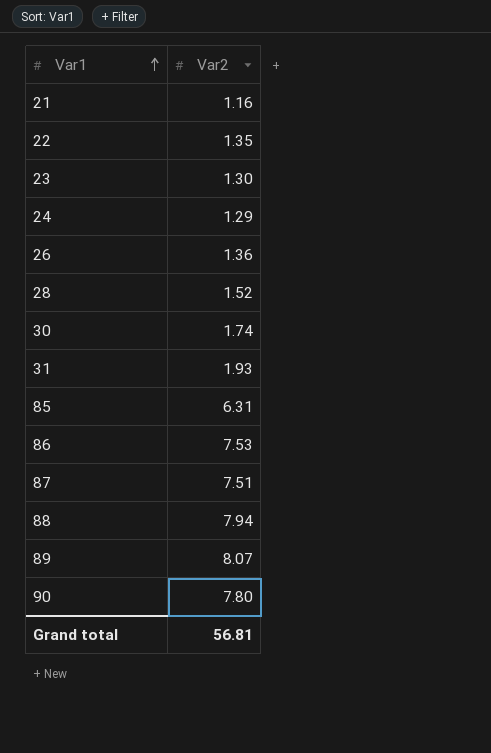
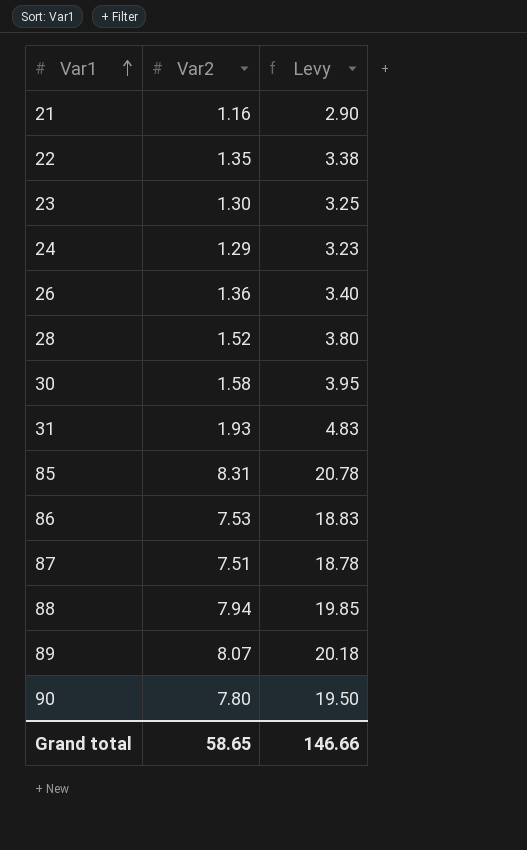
column Levy | formula: none -> [Var2] * 2.5
30 | Var2: 1.74 -> 1.58
85 | Var2: 6.31 -> 8.31
Grand total | Var2: 56.81 -> 58.65

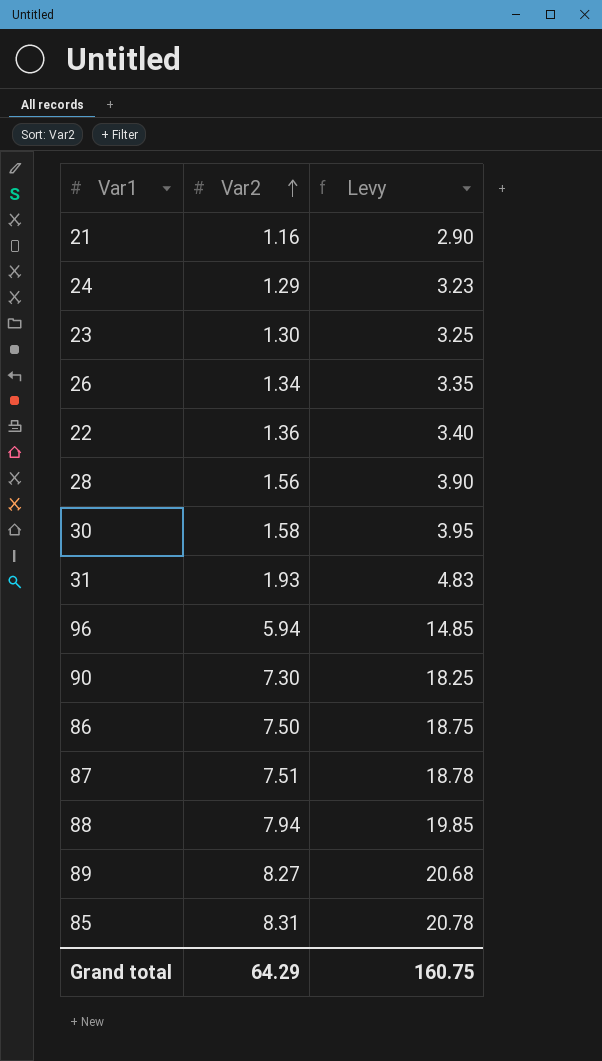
row order: Var1 ascending -> Var2 ascending
26 | Var2: 1.36 -> 1.34
26 | Levy: 3.40 -> 3.35
22 | Var2: 1.35 -> 1.36
22 | Levy: 3.38 -> 3.40
28 | Var2: 1.52 -> 1.56
28 | Levy: 3.80 -> 3.90
row 96: none -> 5.94 | 14.85
90 | Var2: 7.80 -> 7.30
90 | Levy: 19.50 -> 18.25
86 | Var2: 7.53 -> 7.50
86 | Levy: 18.83 -> 18.75
89 | Var2: 8.07 -> 8.27
89 | Levy: 20.18 -> 20.68
Grand total | Var2: 58.65 -> 64.29
Grand total | Levy: 146.66 -> 160.75

